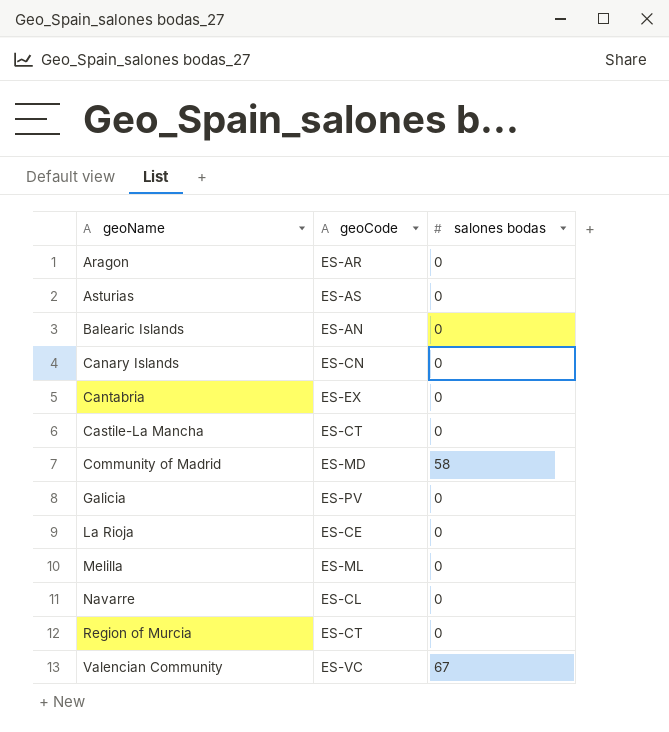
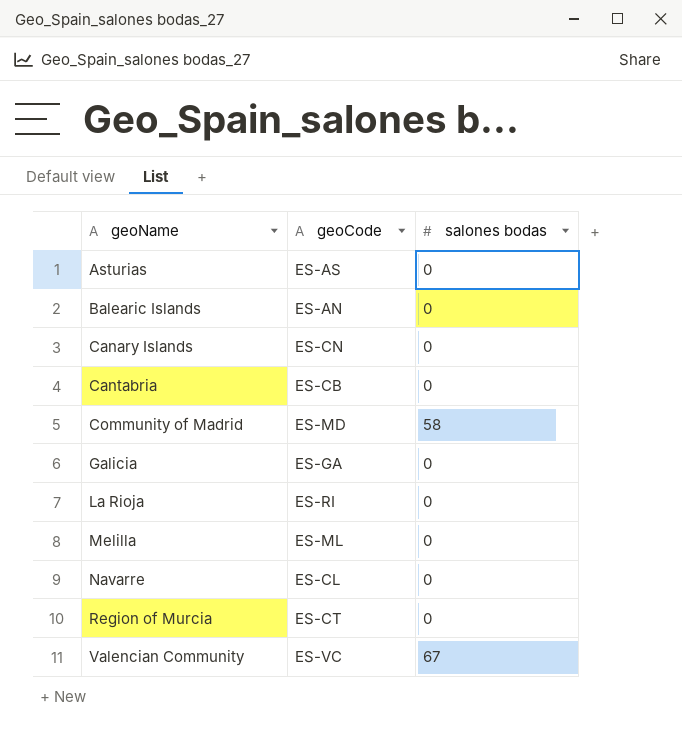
row Aragon: ES-AR | 0 -> none
row Castile-La Mancha: ES-CT | 0 -> none
Cantabria | geoCode: ES-EX -> ES-CB
Galicia | geoCode: ES-PV -> ES-GA
La Rioja | geoCode: ES-CE -> ES-RI

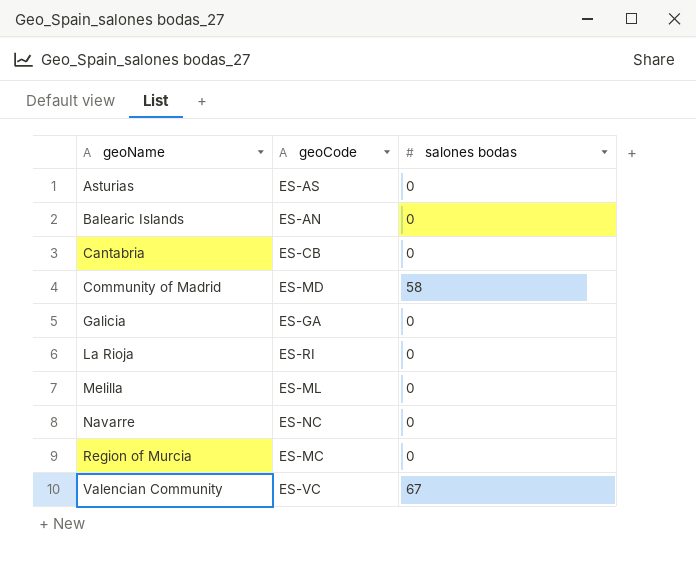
row Canary Islands: ES-CN | 0 -> none
Navarre | geoCode: ES-CL -> ES-NC
Region of Murcia | geoCode: ES-CT -> ES-MC

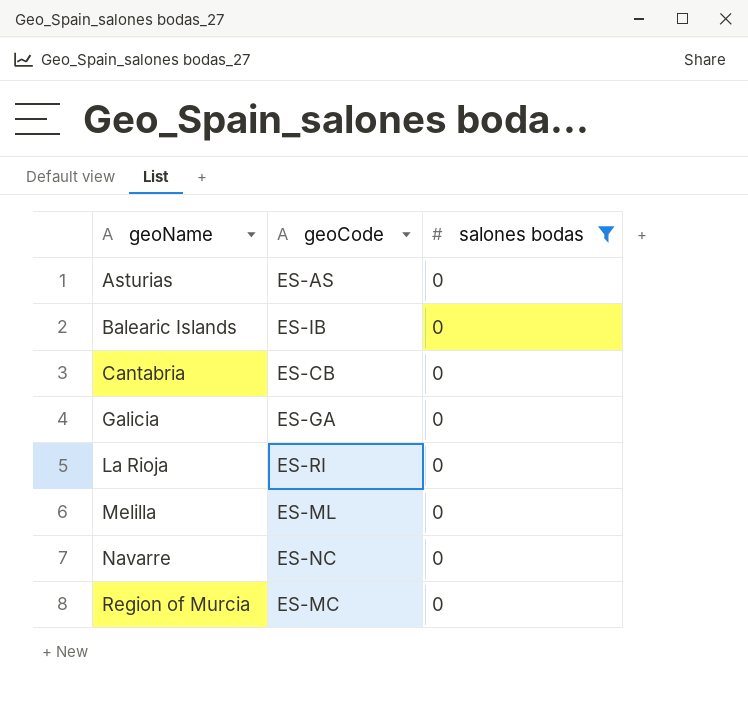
filter: none -> salones bodas = 0
Balearic Islands | geoCode: ES-AN -> ES-IB

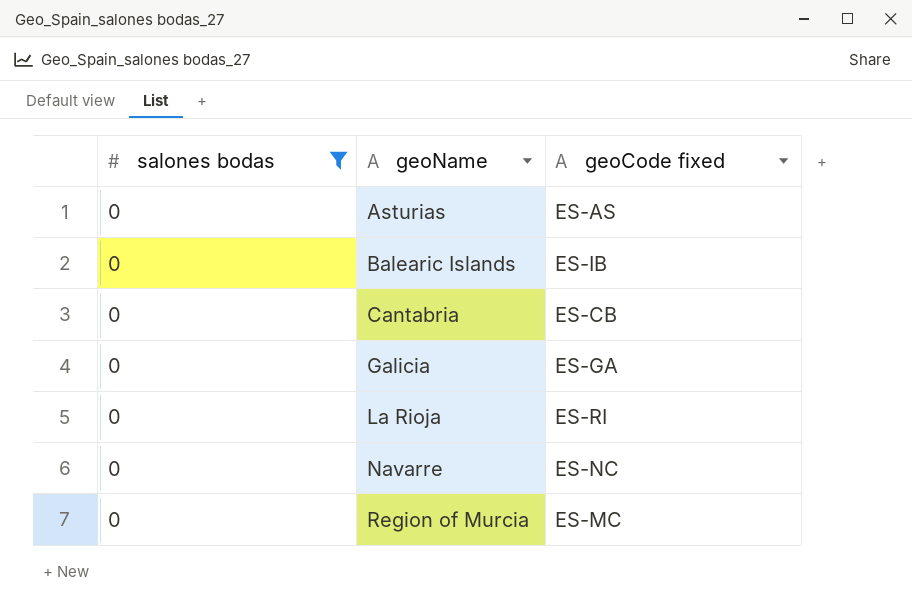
column salones bodas | position: 3 -> 1
column name: geoCode -> geoCode fixed
row Melilla: ES-ML | 0 -> none

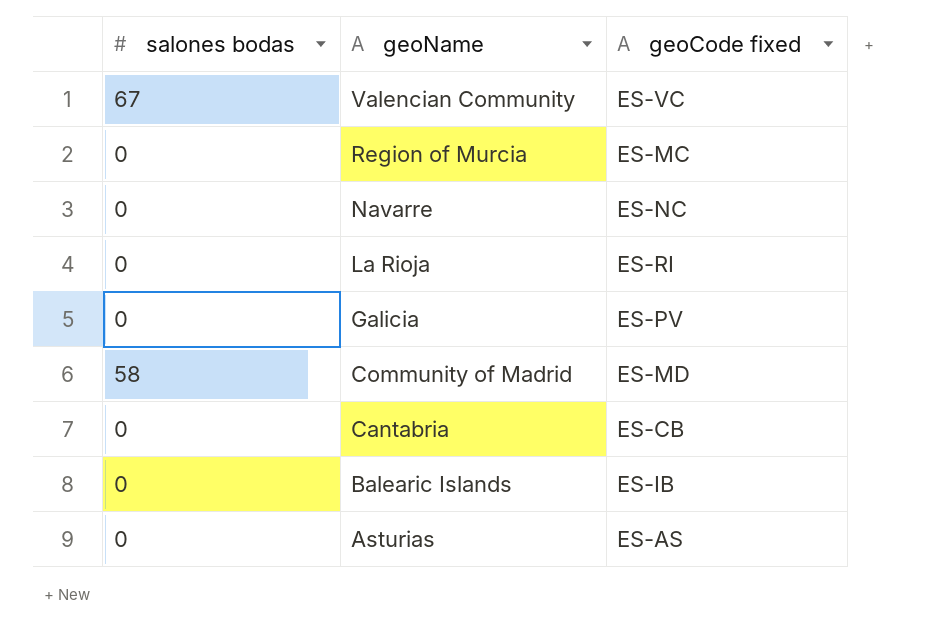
filter: salones bodas = 0 -> none
row order: geoName ascending -> geoName descending
Galicia | geoCode fixed: ES-GA -> ES-PV

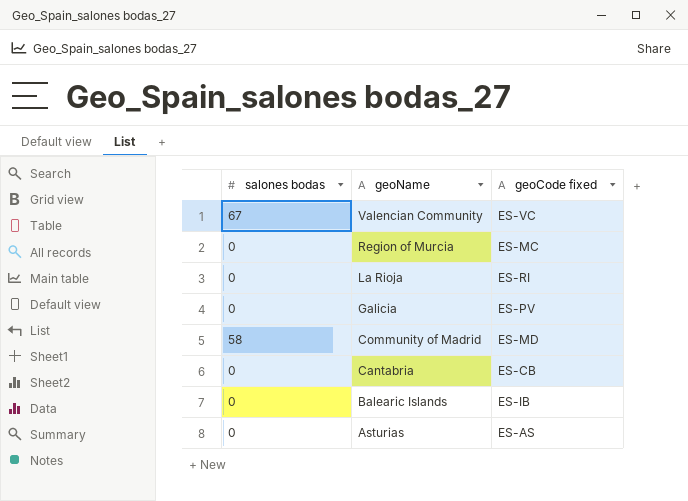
row Navarre: 0 | ES-NC -> none

